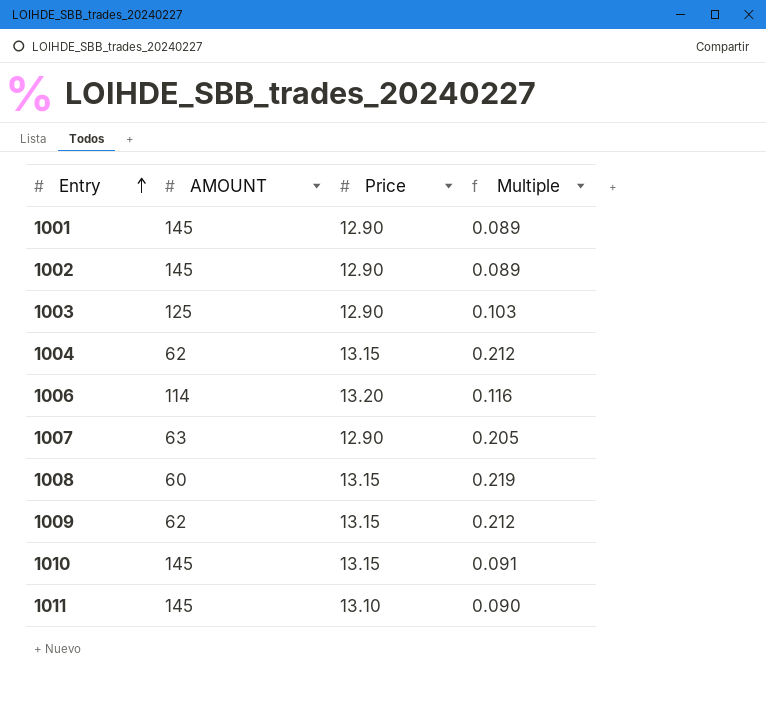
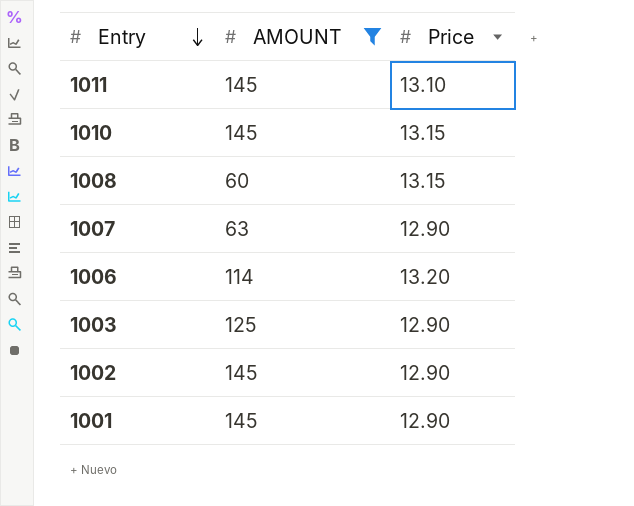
filter: none -> AMOUNT != 62
row order: Entry ascending -> Entry descending
column Multiple | formula: [Price] / [AMOUNT] -> none

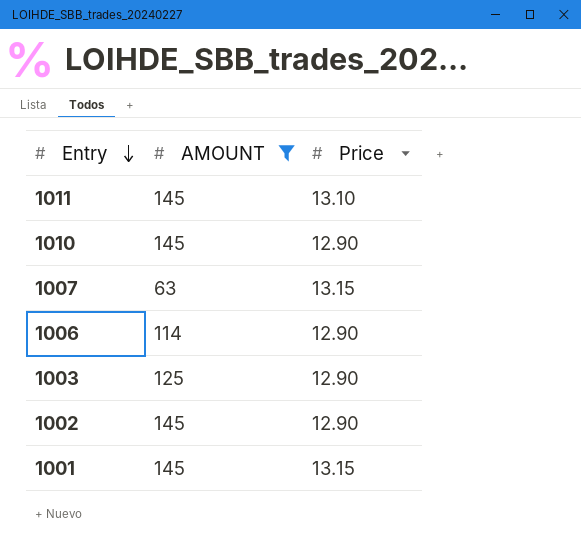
row 1008: 60 | 13.15 -> none
1010 | Price: 13.15 -> 12.90
1007 | Price: 12.90 -> 13.15
1006 | Price: 13.20 -> 12.90
1001 | Price: 12.90 -> 13.15

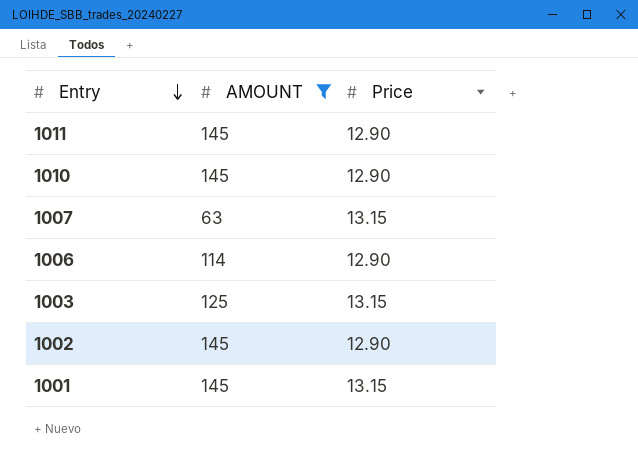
1011 | Price: 13.10 -> 12.90
1003 | Price: 12.90 -> 13.15

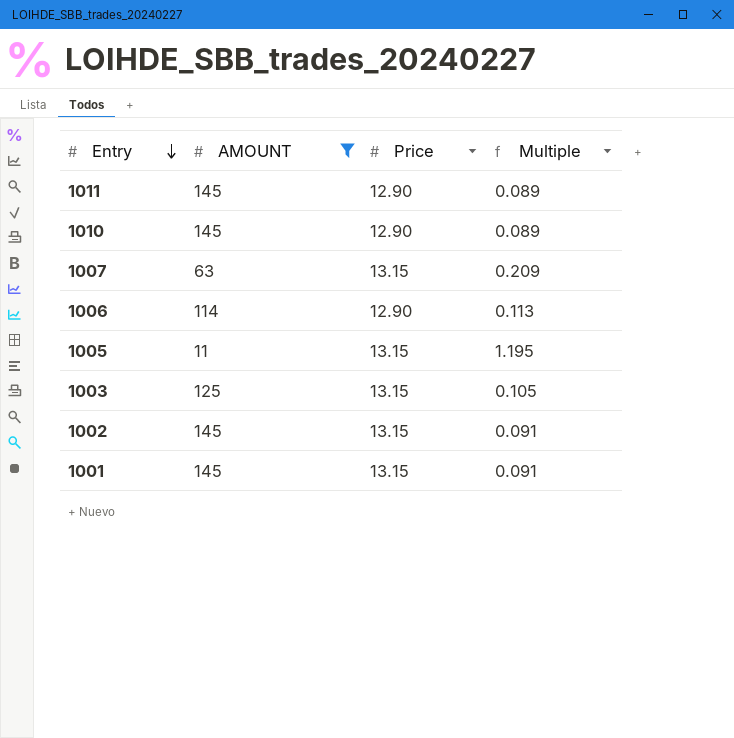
column Multiple | formula: none -> [Price] / [AMOUNT]
row 1005: none -> 11 | 13.15 | 1.195
1002 | Price: 12.90 -> 13.15

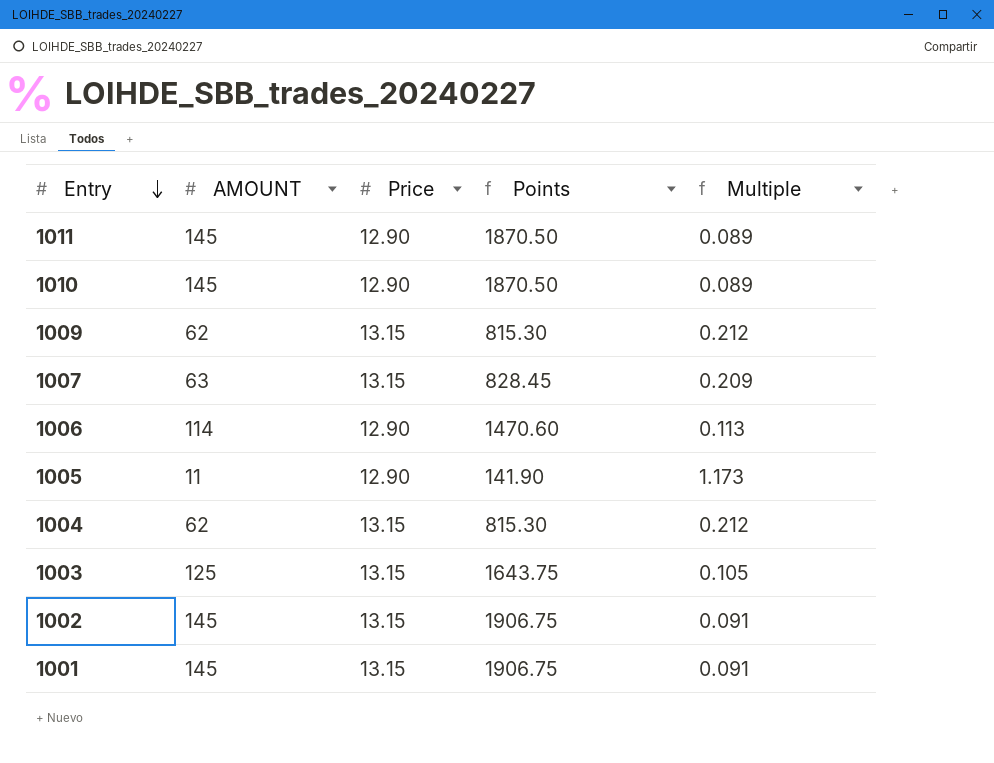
filter: AMOUNT != 62 -> none
column Points | formula: none -> [AMOUNT] * [Price]
1005 | Price: 13.15 -> 12.90
1005 | Multiple: 1.195 -> 1.173

